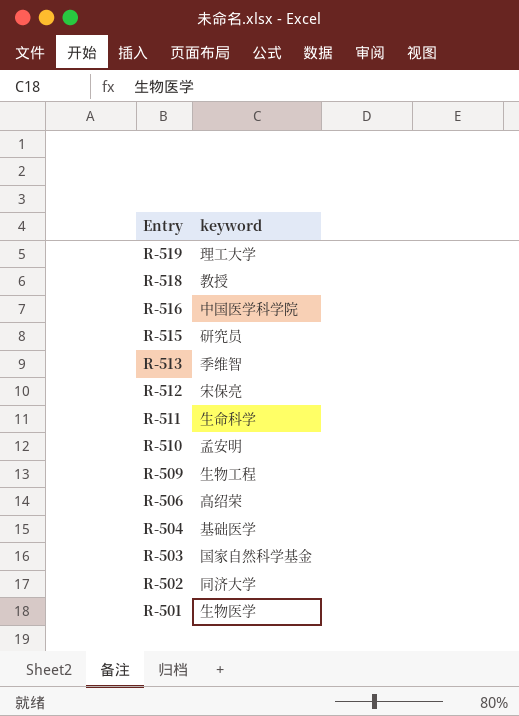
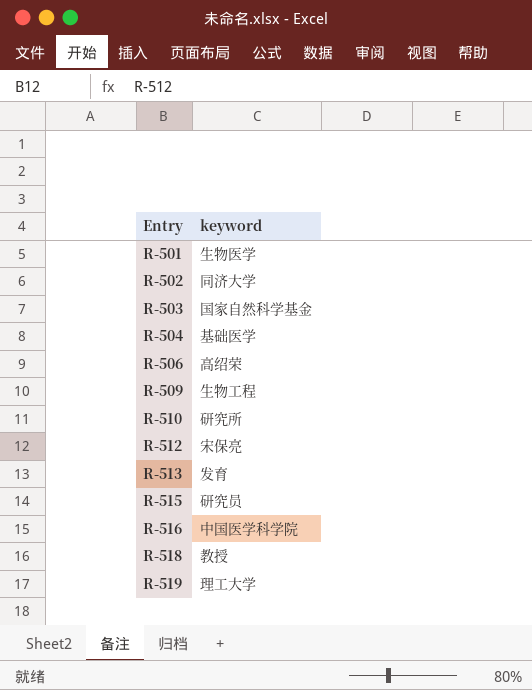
row order: Entry descending -> Entry ascending
row R-511: 生命科学 -> none
R-510 | keyword: 孟安明 -> 研究所
R-513 | keyword: 季维智 -> 发育

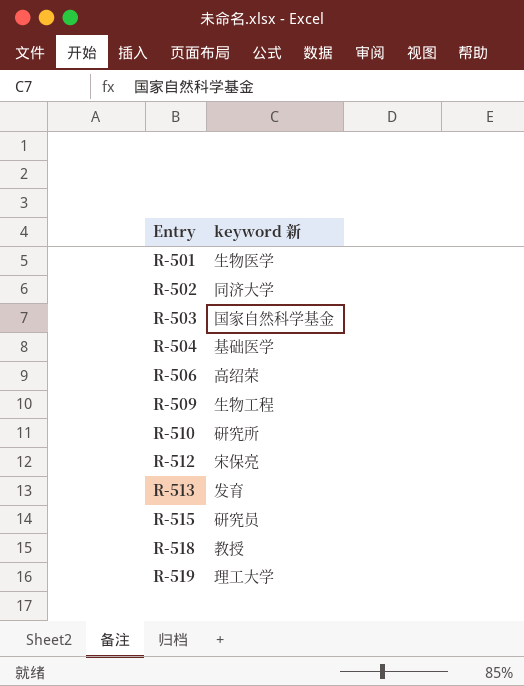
column name: keyword -> keyword 新
row R-516: 中国医学科学院 -> none

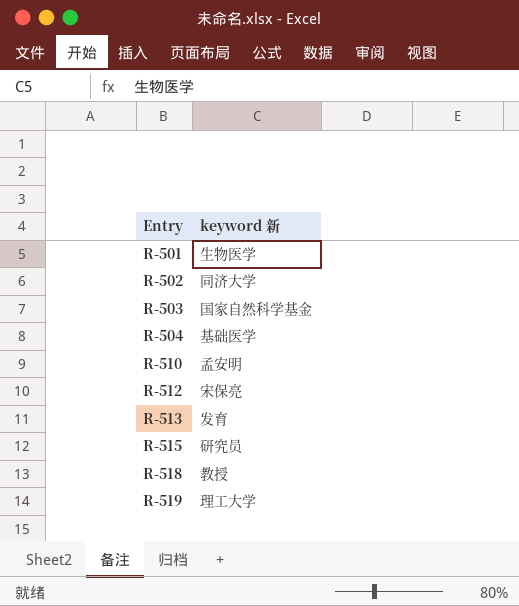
row R-506: 高绍荣 -> none
row R-509: 生物工程 -> none
R-510 | keyword 新: 研究所 -> 孟安明

